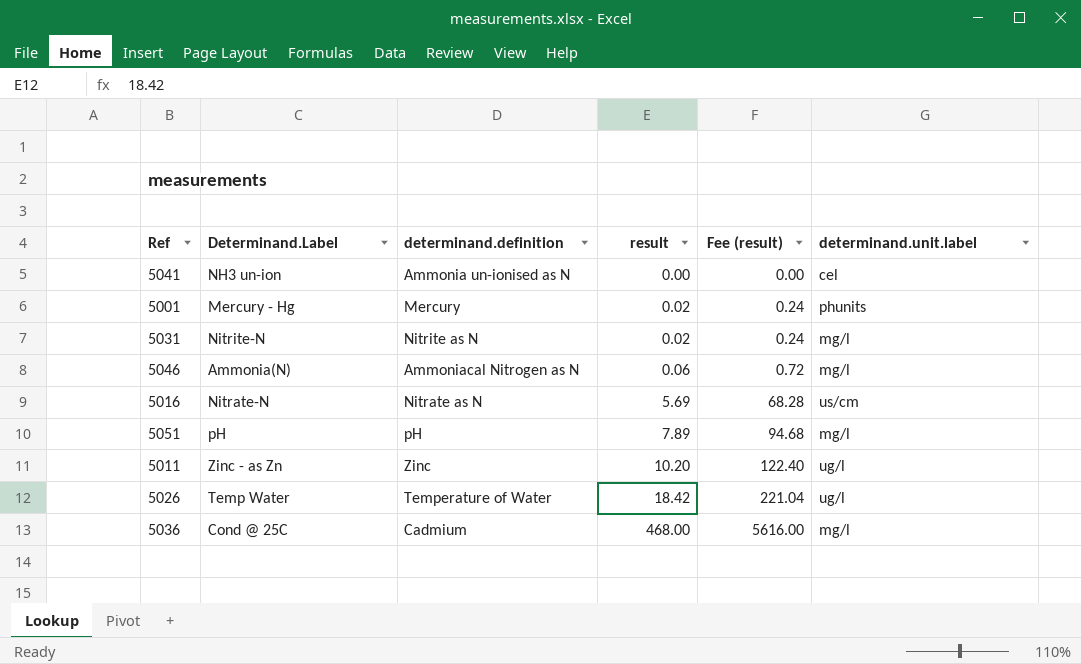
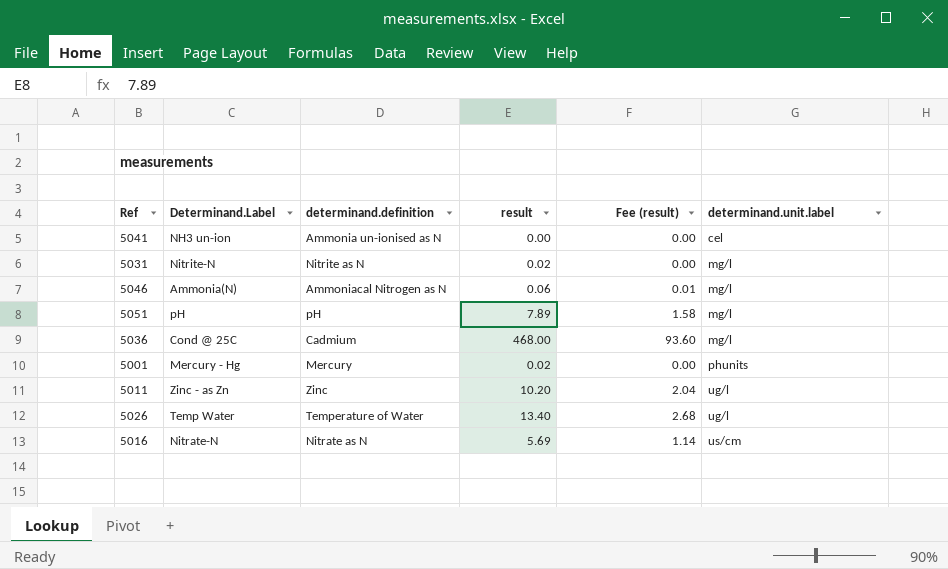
row order: result ascending -> determinand.unit.label ascending
column Fee (result) | formula: [result] * 12 -> [result] * 0.2
5026 | result: 18.42 -> 13.40

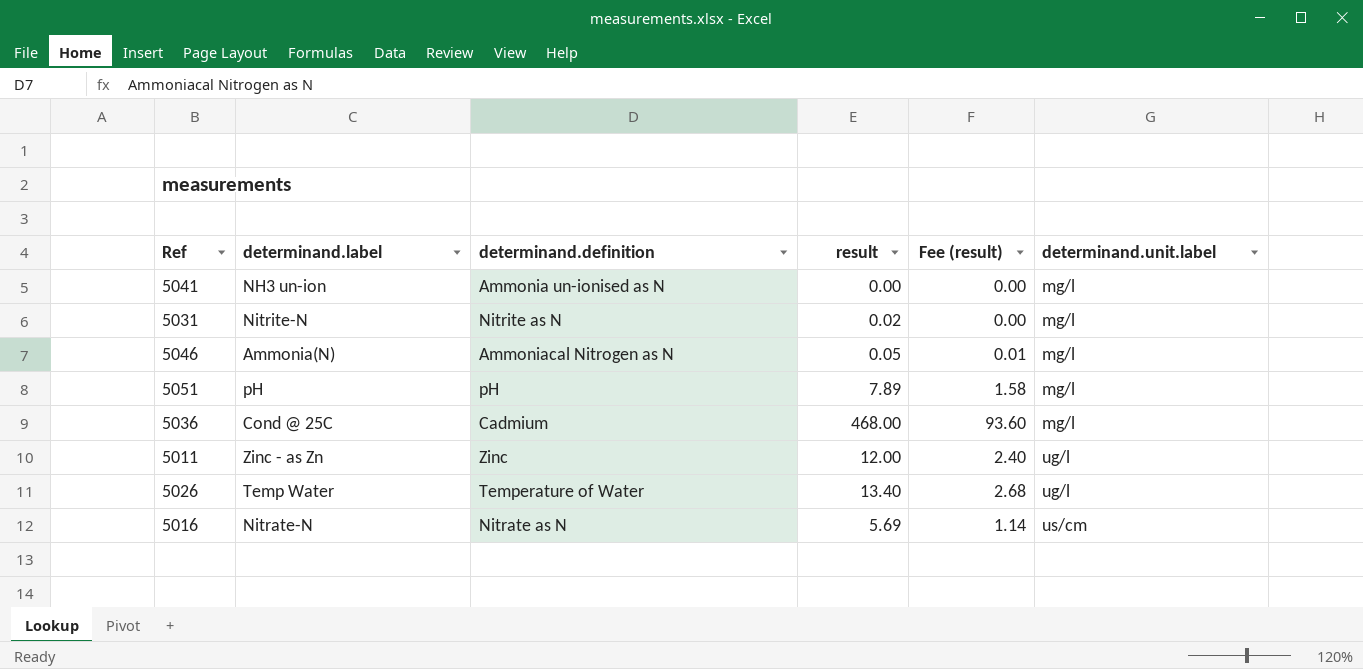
column name: Determinand.Label -> determinand.label
row 5001: Mercury - Hg | Mercury | 0.02 | 0.00 | phunits -> none
5041 | determinand.unit.label: cel -> mg/l
5046 | result: 0.06 -> 0.05
5011 | result: 10.20 -> 12.00
5011 | Fee (result): 2.04 -> 2.40

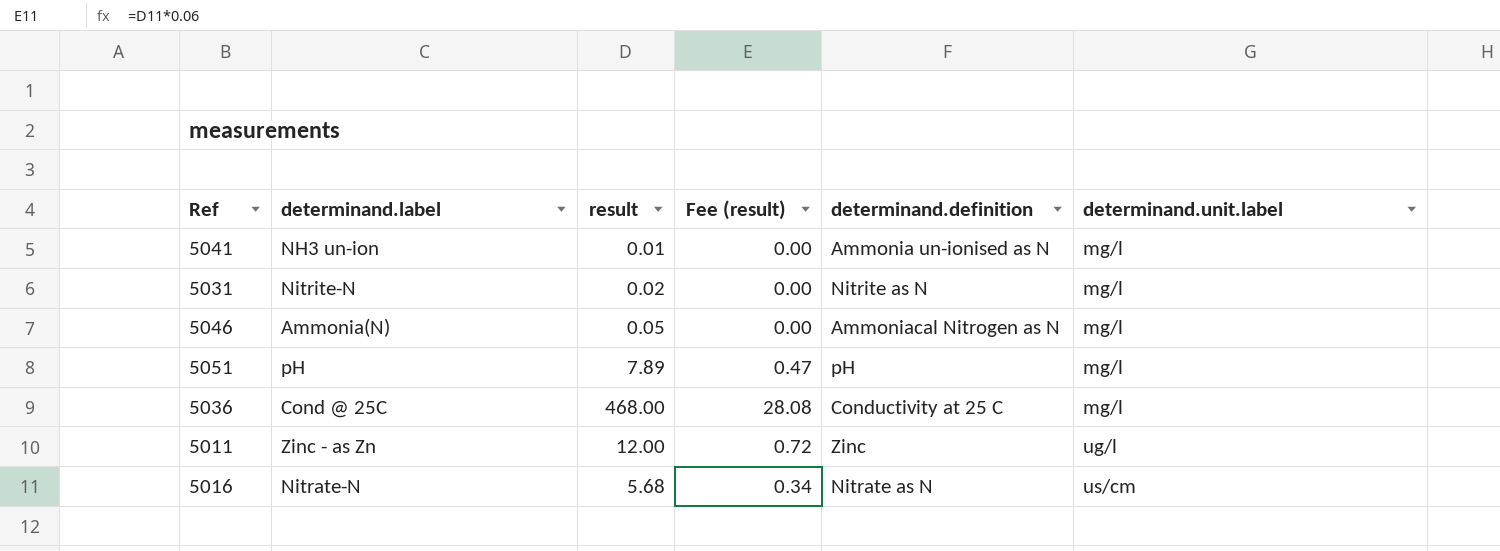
column Fee (result) | formula: [result] * 0.2 -> [result] * 0.06
column determinand.definition | position: 3 -> 5
row 5026: Temp Water | Temperature of Water | 13.40 | 2.68 | ug/l -> none
5041 | result: 0.00 -> 0.01
5036 | determinand.definition: Cadmium -> Conductivity at 25 C
5016 | result: 5.69 -> 5.68

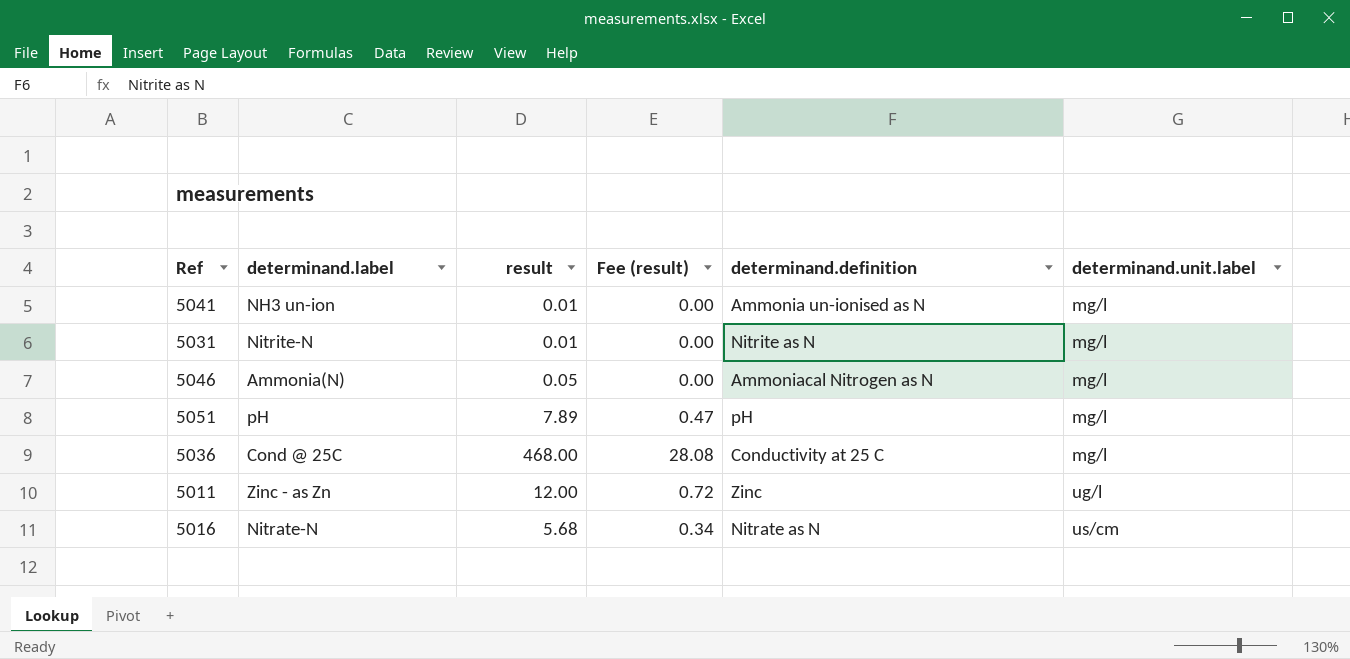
5031 | result: 0.02 -> 0.01

